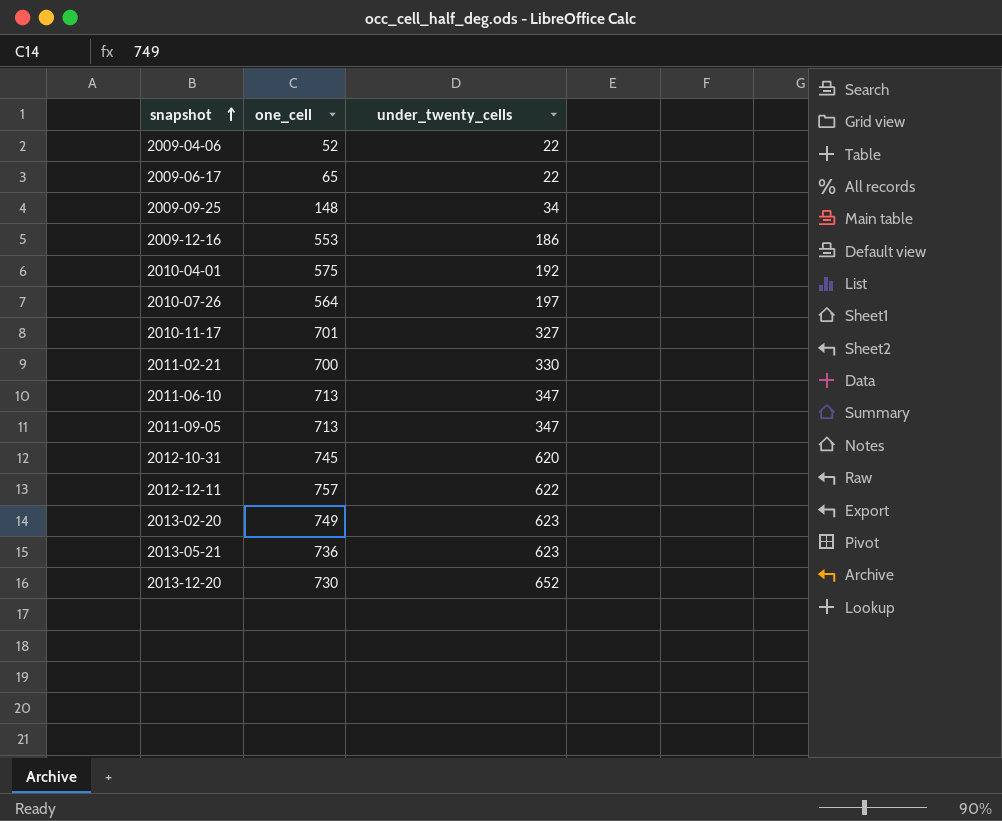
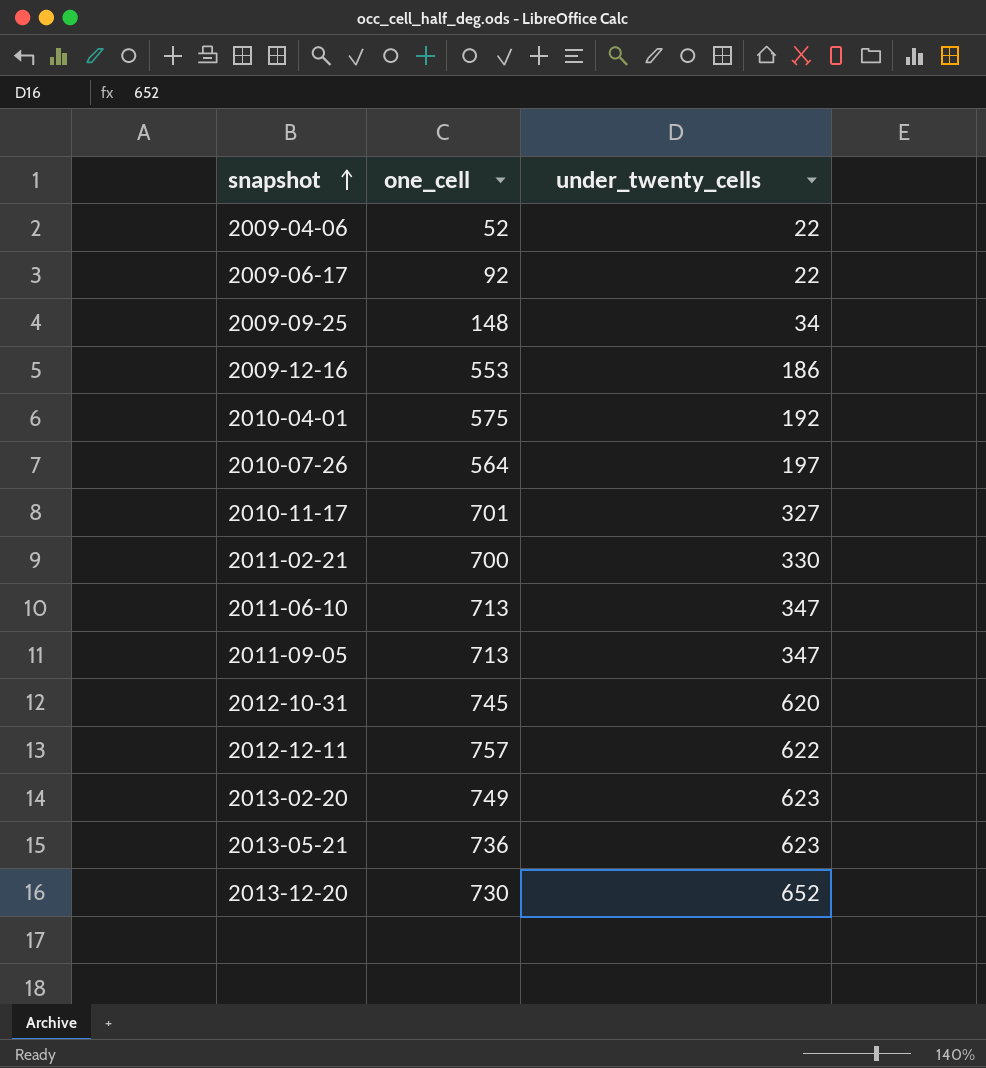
2009-06-17 | one_cell: 65 -> 92

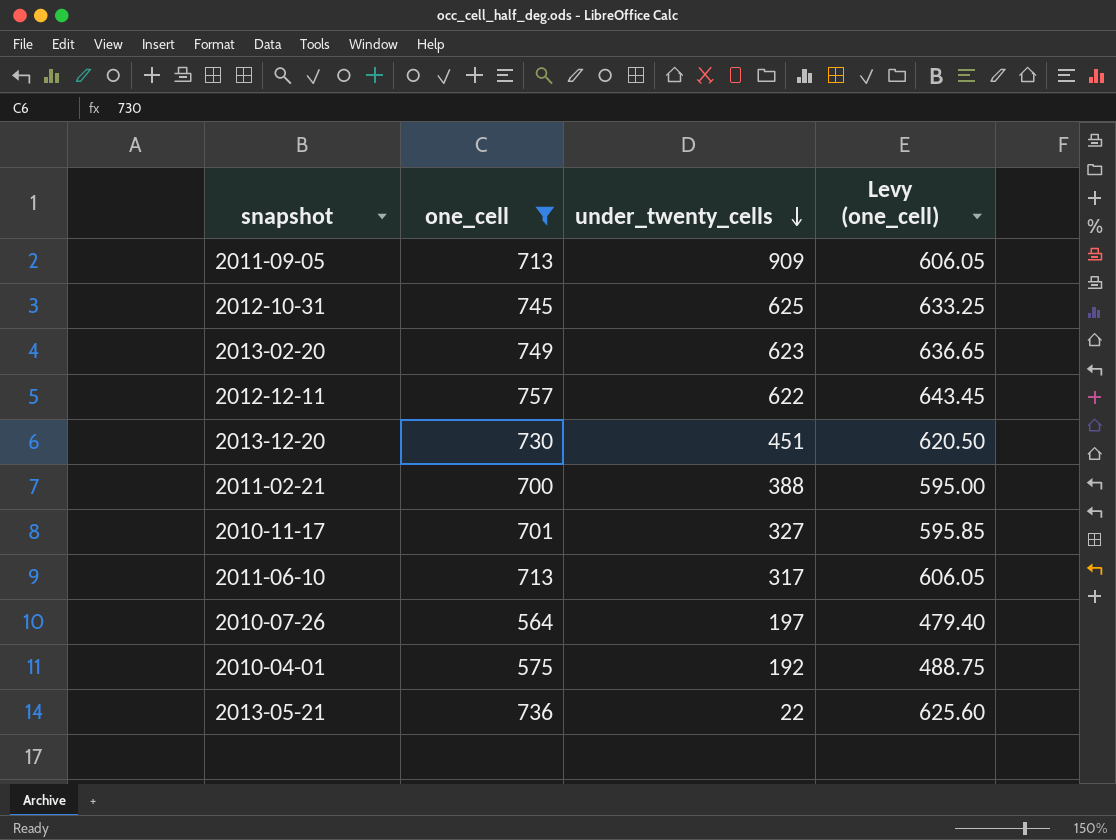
filter: none -> one_cell >= 564
row order: snapshot ascending -> under_twenty_cells descending
column Levy (one_cell) | formula: none -> [one_cell] * 0.85
2011-09-05 | under_twenty_cells: 347 -> 909
2012-10-31 | under_twenty_cells: 620 -> 625
2013-12-20 | under_twenty_cells: 652 -> 451
2011-02-21 | under_twenty_cells: 330 -> 388
2011-06-10 | under_twenty_cells: 347 -> 317
2013-05-21 | under_twenty_cells: 623 -> 22

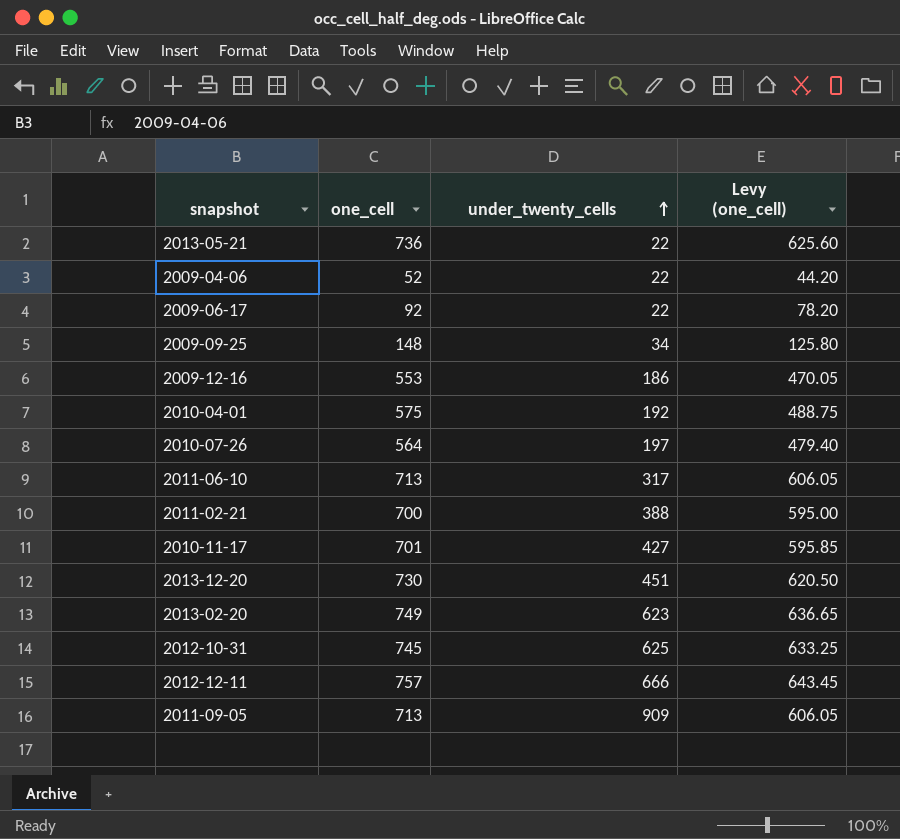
filter: one_cell >= 564 -> none
row order: under_twenty_cells descending -> under_twenty_cells ascending
2010-11-17 | under_twenty_cells: 327 -> 427
2012-12-11 | under_twenty_cells: 622 -> 666

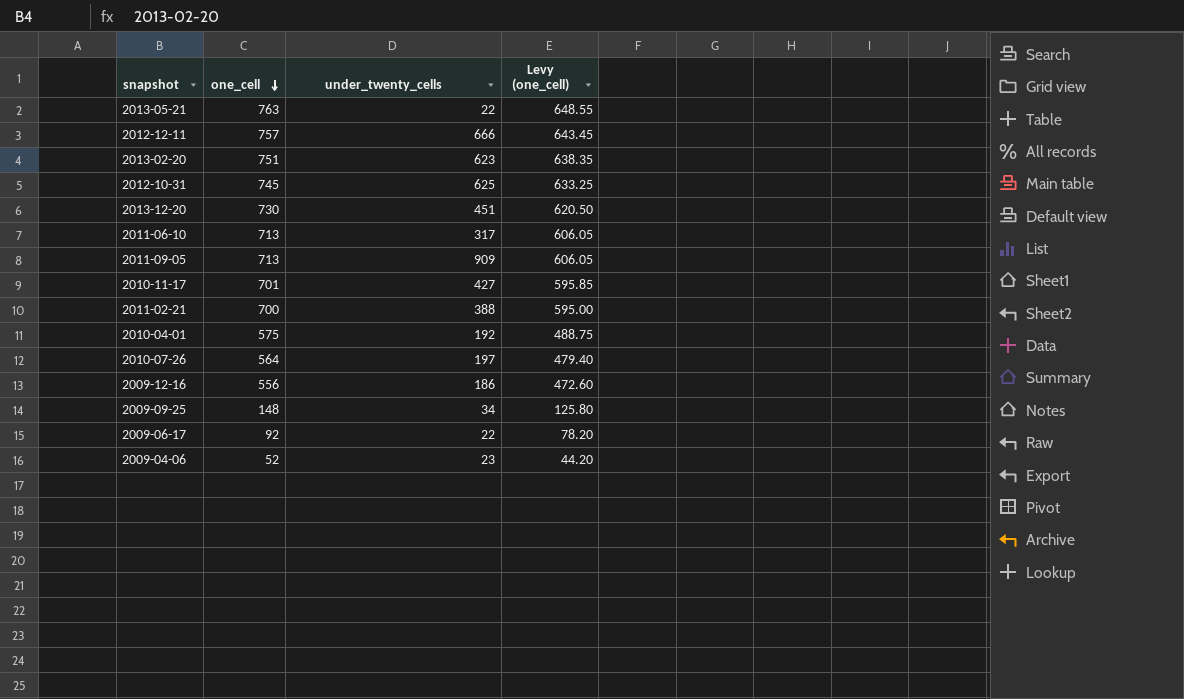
row order: under_twenty_cells ascending -> one_cell descending
2013-05-21 | one_cell: 736 -> 763
2013-05-21 | Levy (one_cell): 625.60 -> 648.55
2013-02-20 | one_cell: 749 -> 751
2013-02-20 | Levy (one_cell): 636.65 -> 638.35
2009-12-16 | one_cell: 553 -> 556
2009-12-16 | Levy (one_cell): 470.05 -> 472.60
2009-04-06 | under_twenty_cells: 22 -> 23

